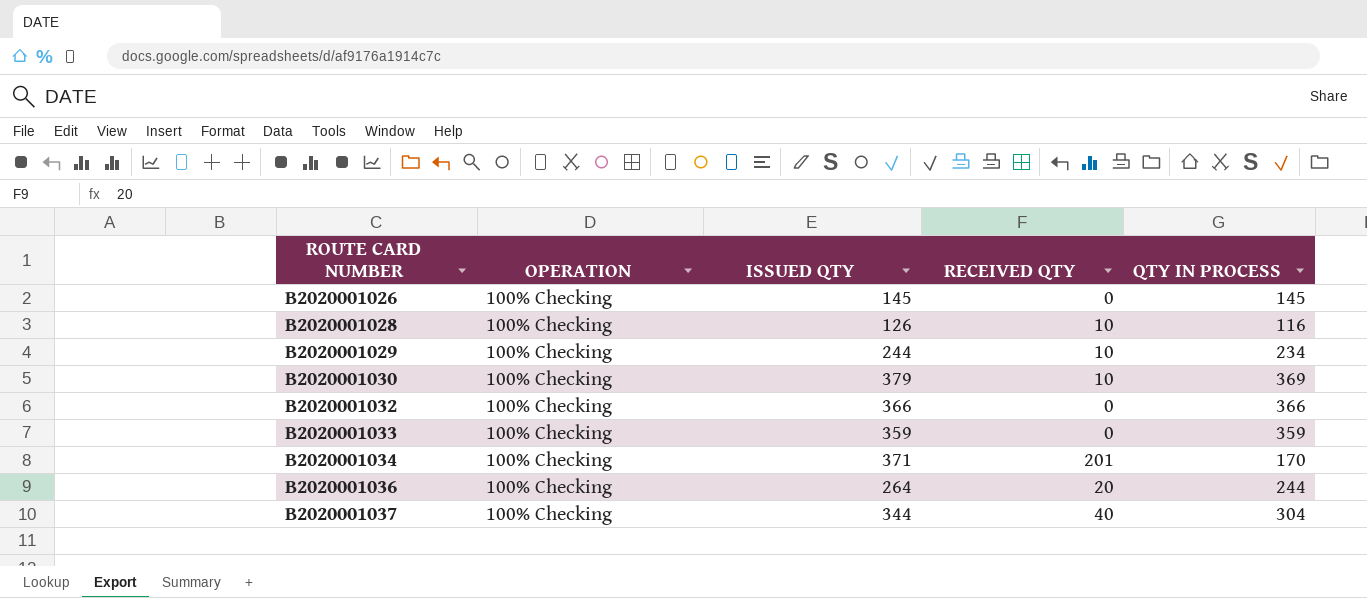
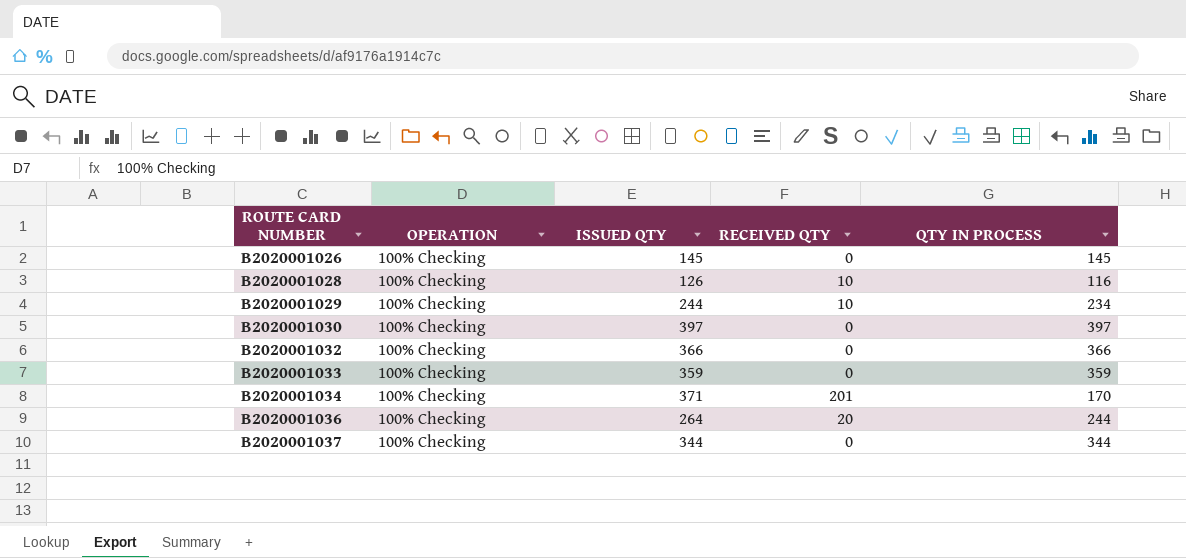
B2020001030 | ISSUED QTY: 379 -> 397
B2020001030 | RECEIVED QTY: 10 -> 0
B2020001030 | QTY IN PROCESS: 369 -> 397
B2020001037 | RECEIVED QTY: 40 -> 0
B2020001037 | QTY IN PROCESS: 304 -> 344

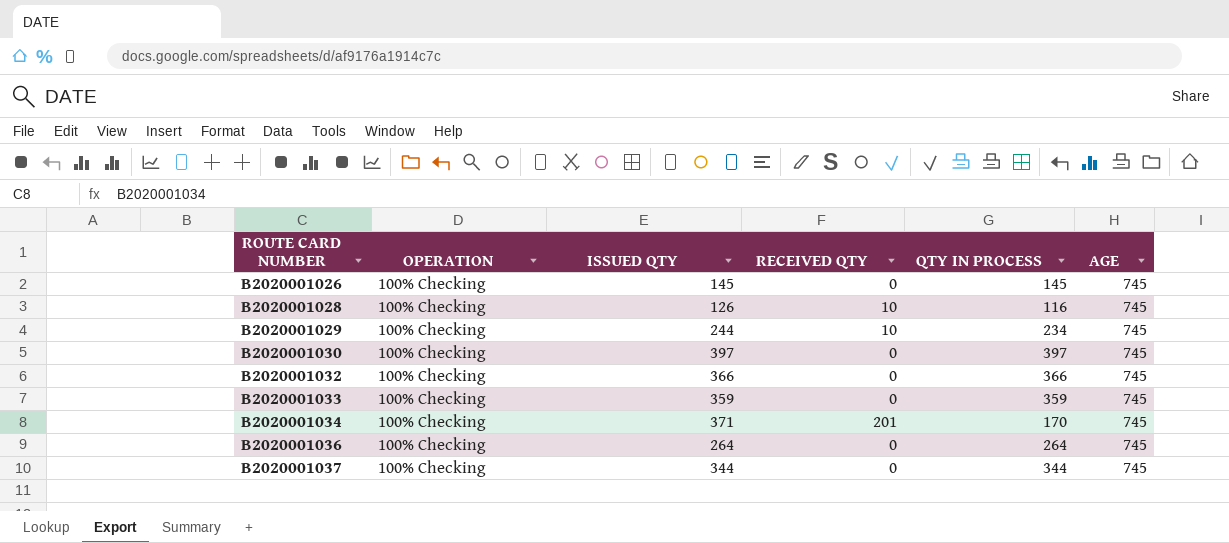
column AGE | position: none -> 6
B2020001036 | RECEIVED QTY: 20 -> 0
B2020001036 | QTY IN PROCESS: 244 -> 264

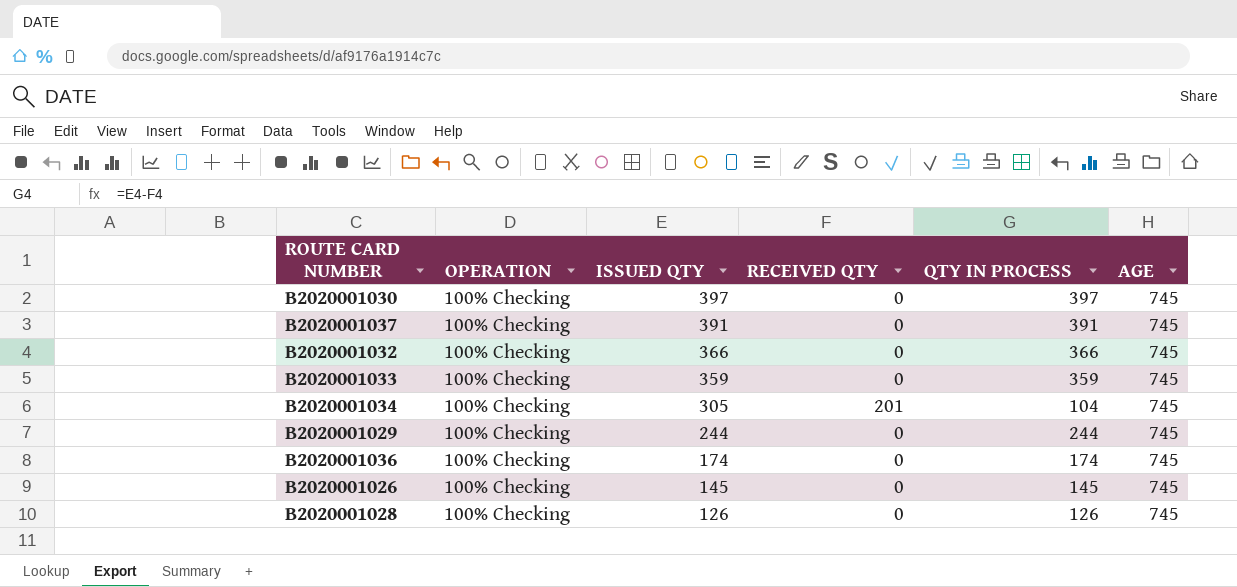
row order: ROUTE CARD NUMBER ascending -> ISSUED QTY descending
B2020001037 | ISSUED QTY: 344 -> 391
B2020001037 | QTY IN PROCESS: 344 -> 391
B2020001034 | ISSUED QTY: 371 -> 305
B2020001034 | QTY IN PROCESS: 170 -> 104
B2020001029 | RECEIVED QTY: 10 -> 0
B2020001029 | QTY IN PROCESS: 234 -> 244
B2020001036 | ISSUED QTY: 264 -> 174
B2020001036 | QTY IN PROCESS: 264 -> 174
B2020001028 | RECEIVED QTY: 10 -> 0
B2020001028 | QTY IN PROCESS: 116 -> 126

